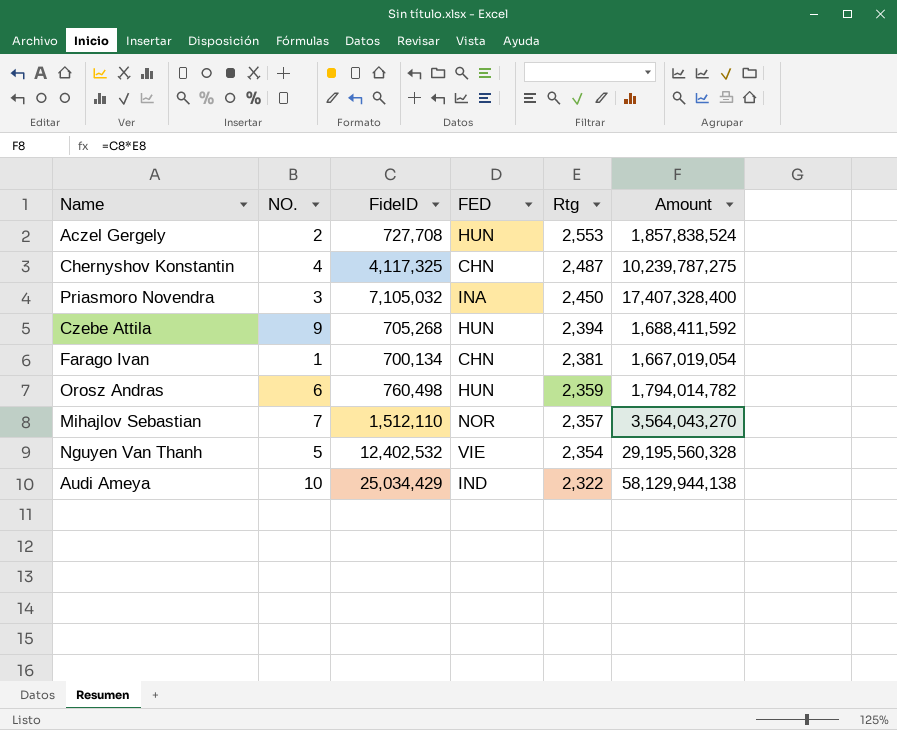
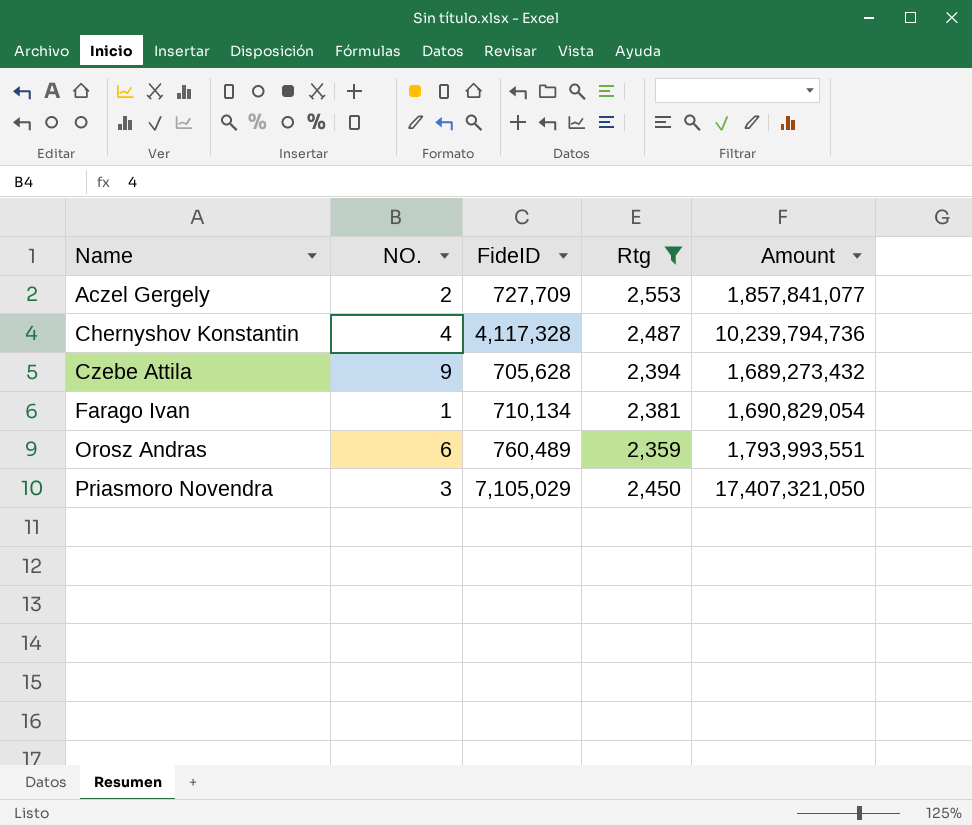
filter: none -> Rtg >= 2,359
row order: Rtg descending -> Name ascending
column FED | position: 4 -> none
Aczel Gergely | FideID: 727,708 -> 727,709
Aczel Gergely | Amount: 1,857,838,524 -> 1,857,841,077
Chernyshov Konstantin | FideID: 4,117,325 -> 4,117,328
Chernyshov Konstantin | Amount: 10,239,787,275 -> 10,239,794,736
Czebe Attila | FideID: 705,268 -> 705,628
Czebe Attila | Amount: 1,688,411,592 -> 1,689,273,432
Farago Ivan | FideID: 700,134 -> 710,134
Farago Ivan | Amount: 1,667,019,054 -> 1,690,829,054
Orosz Andras | FideID: 760,498 -> 760,489
Orosz Andras | Amount: 1,794,014,782 -> 1,793,993,551
Priasmoro Novendra | FideID: 7,105,032 -> 7,105,029
Priasmoro Novendra | Amount: 17,407,328,400 -> 17,407,321,050

